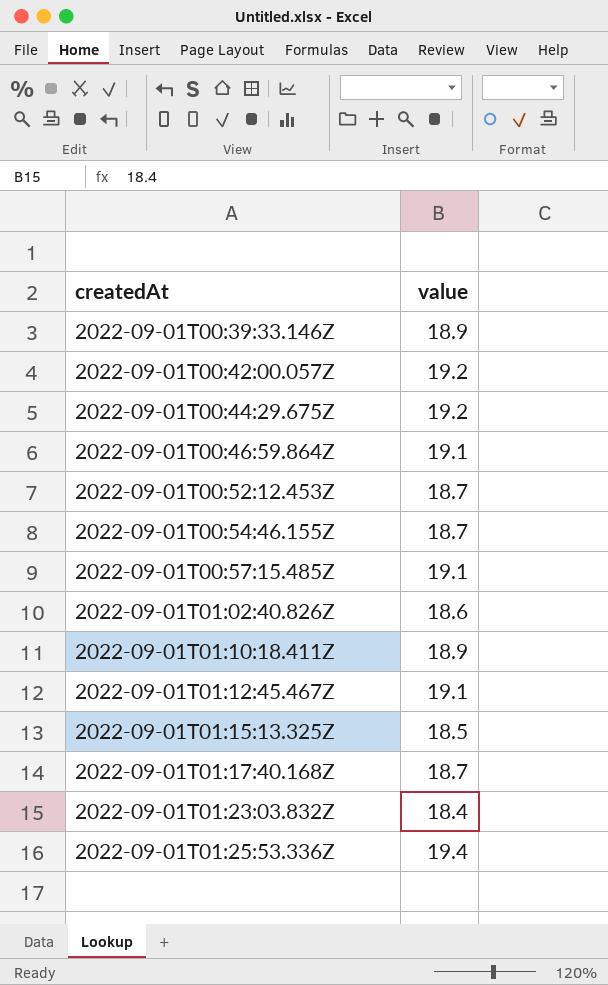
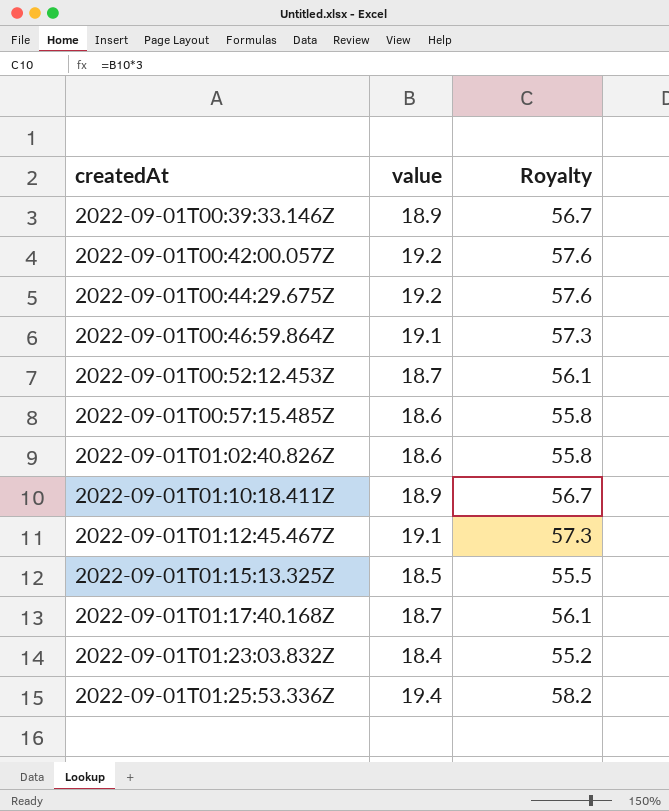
column Royalty | formula: none -> [value] * 3
row 2022-09-01T00:54:46.155Z: 18.7 -> none
2022-09-01T00:57:15.485Z | value: 19.1 -> 18.6

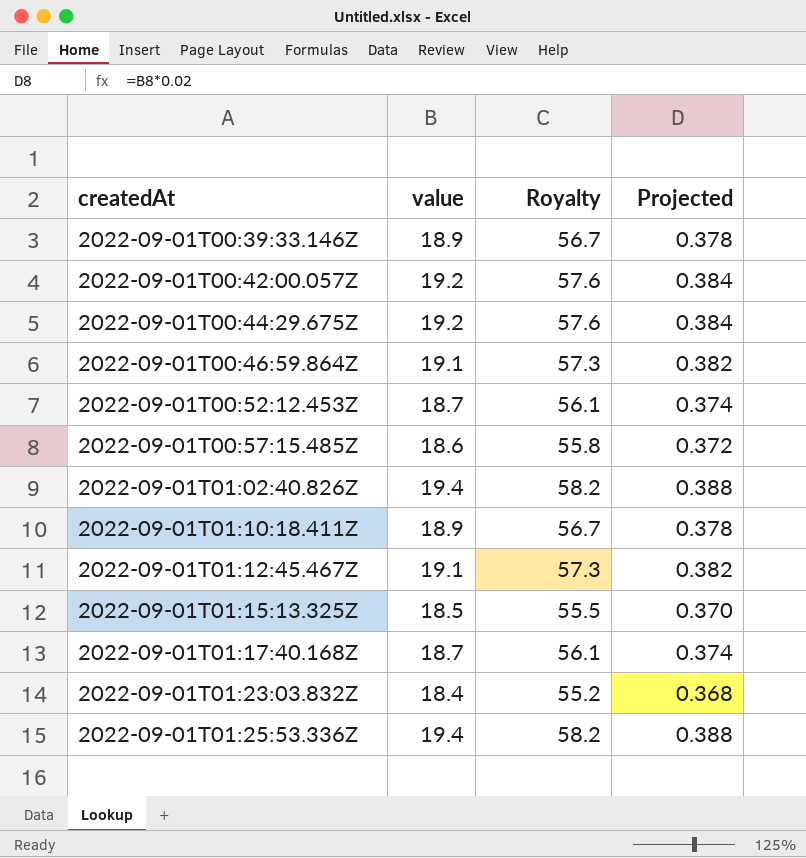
column Projected | formula: none -> [value] * 0.02
2022-09-01T01:02:40.826Z | value: 18.6 -> 19.4
2022-09-01T01:02:40.826Z | Royalty: 55.8 -> 58.2

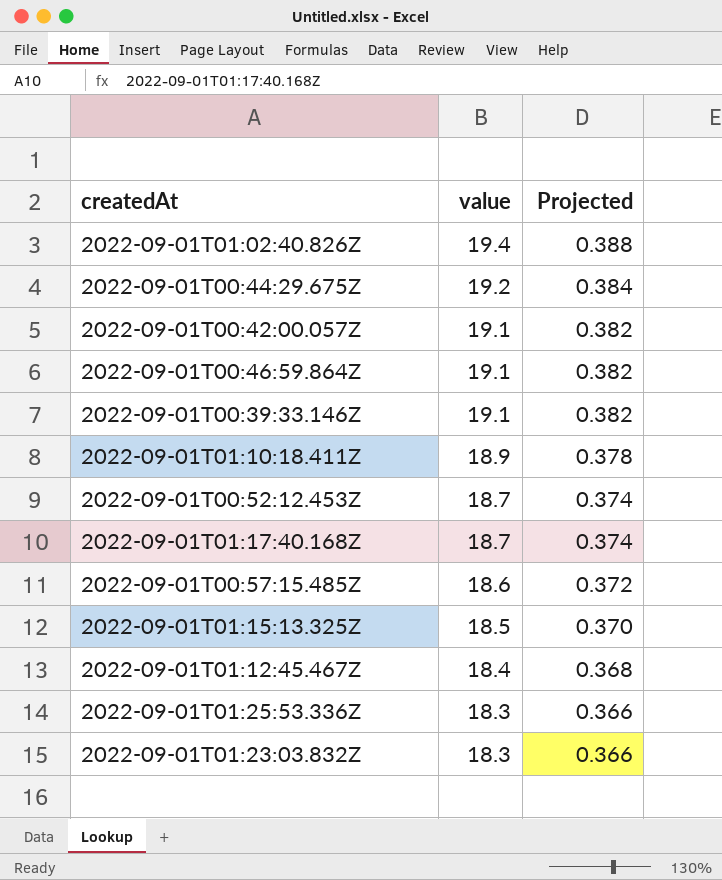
row order: createdAt ascending -> value descending
column Royalty | formula: [value] * 3 -> none
2022-09-01T00:42:00.057Z | value: 19.2 -> 19.1
2022-09-01T00:42:00.057Z | Projected: 0.384 -> 0.382
2022-09-01T00:39:33.146Z | value: 18.9 -> 19.1
2022-09-01T00:39:33.146Z | Projected: 0.378 -> 0.382
2022-09-01T01:12:45.467Z | value: 19.1 -> 18.4
2022-09-01T01:12:45.467Z | Projected: 0.382 -> 0.368
2022-09-01T01:25:53.336Z | value: 19.4 -> 18.3
2022-09-01T01:25:53.336Z | Projected: 0.388 -> 0.366
2022-09-01T01:23:03.832Z | value: 18.4 -> 18.3
2022-09-01T01:23:03.832Z | Projected: 0.368 -> 0.366

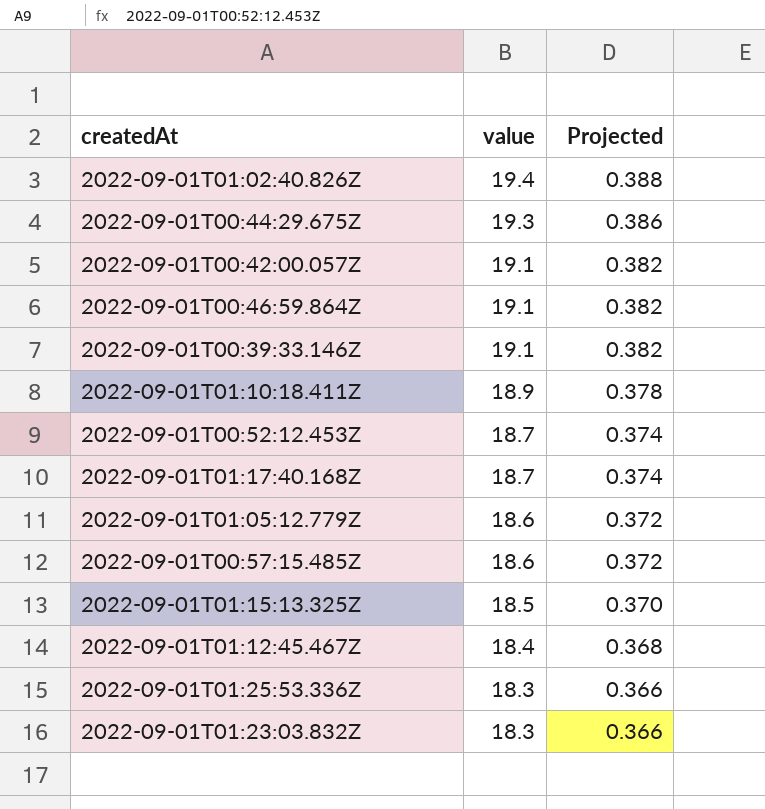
2022-09-01T00:44:29.675Z | value: 19.2 -> 19.3
2022-09-01T00:44:29.675Z | Projected: 0.384 -> 0.386
row 2022-09-01T01:05:12.779Z: none -> 18.6 | 0.372

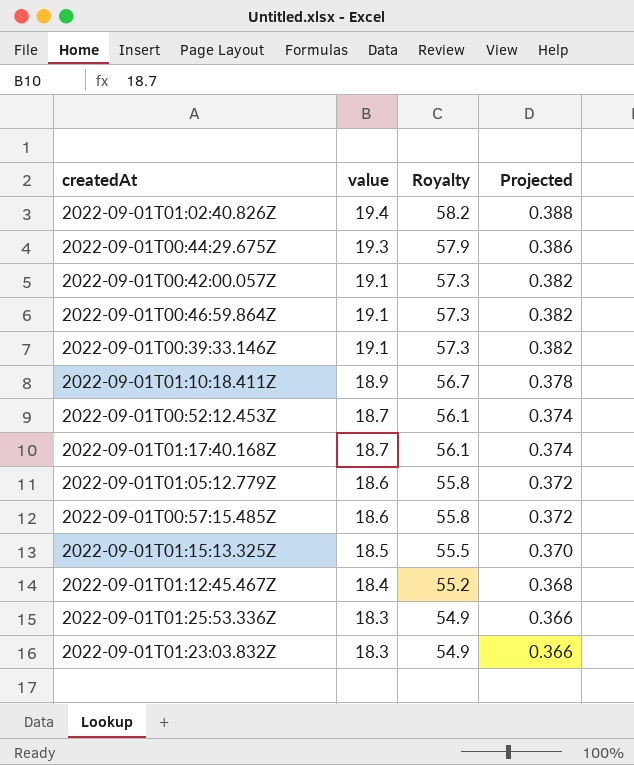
column Royalty | formula: none -> [value] * 3

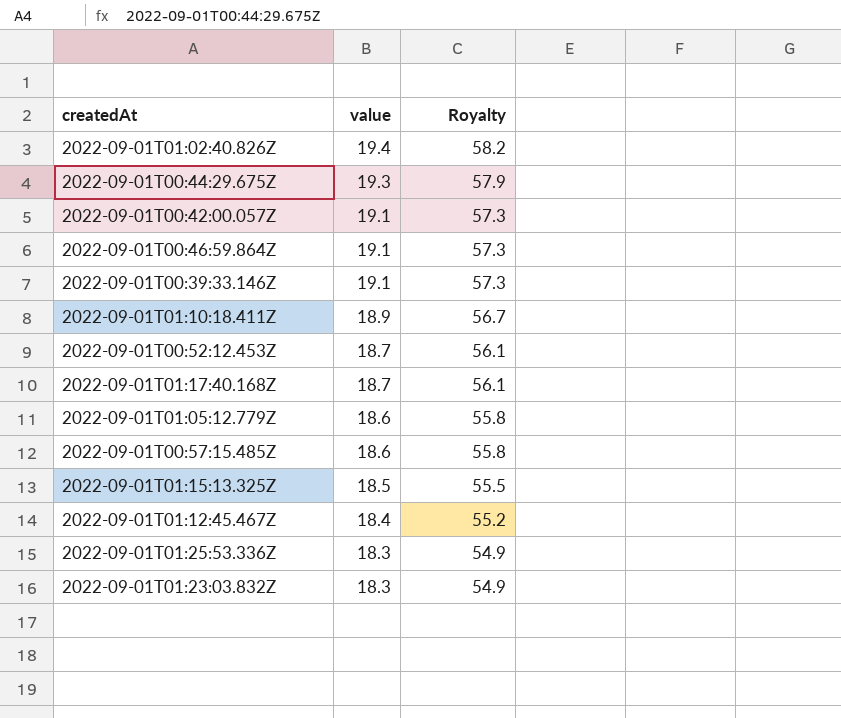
column Projected | formula: [value] * 0.02 -> none

